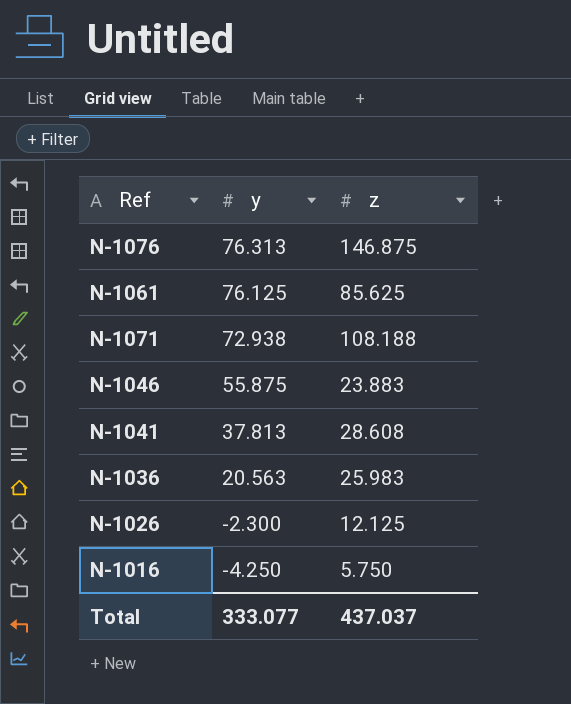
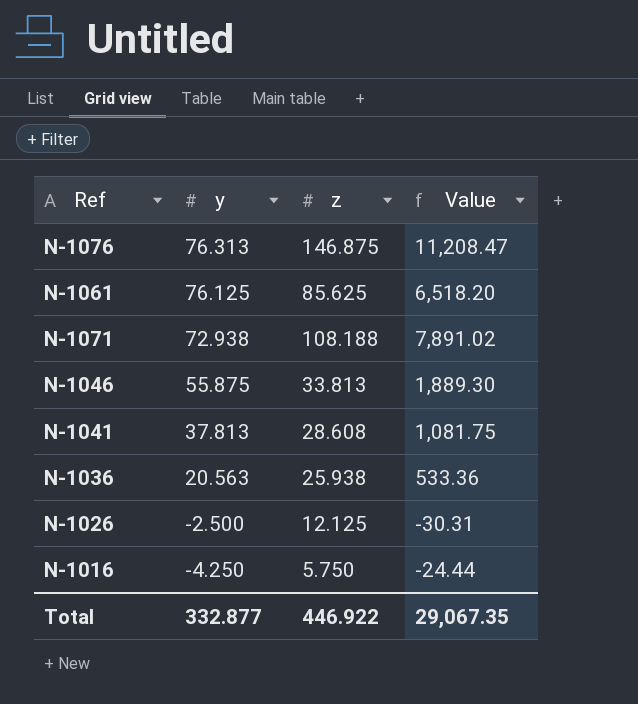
column Value | formula: none -> [y] * [z]
N-1046 | z: 23.883 -> 33.813
N-1036 | z: 25.983 -> 25.938
N-1026 | y: -2.300 -> -2.500
Total | y: 333.077 -> 332.877
Total | z: 437.037 -> 446.922

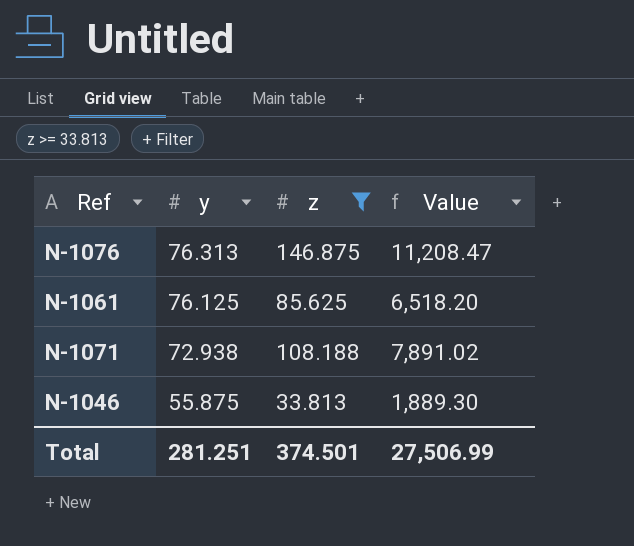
filter: none -> z >= 33.813
Total | y: 332.877 -> 281.251
Total | z: 446.922 -> 374.501
Total | Value: 29,067.35 -> 27,506.99

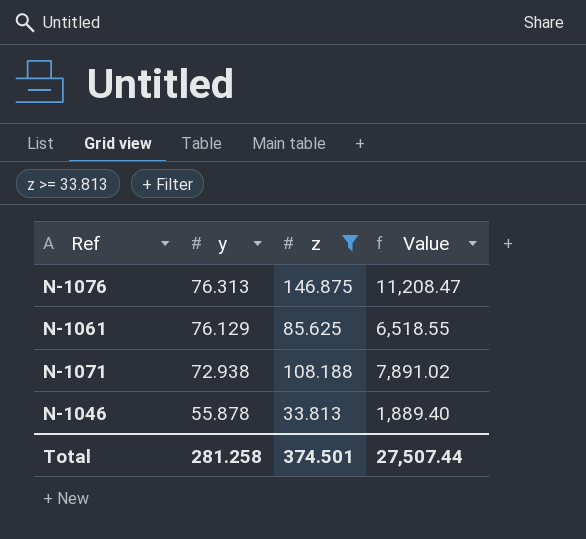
N-1061 | y: 76.125 -> 76.129
N-1061 | Value: 6,518.20 -> 6,518.55
N-1046 | y: 55.875 -> 55.878
N-1046 | Value: 1,889.30 -> 1,889.40
Total | y: 281.251 -> 281.258
Total | Value: 27,506.99 -> 27,507.44

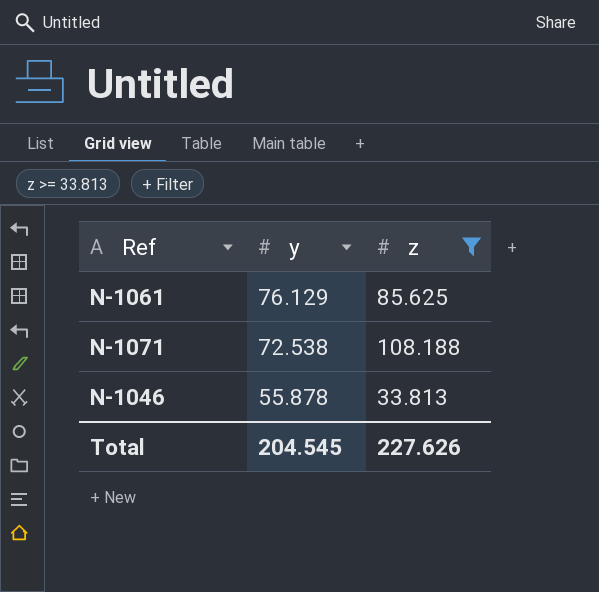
column Value | formula: [y] * [z] -> none
row N-1076: 76.313 | 146.875 | 11,208.47 -> none
N-1071 | y: 72.938 -> 72.538
Total | y: 281.258 -> 204.545
Total | z: 374.501 -> 227.626

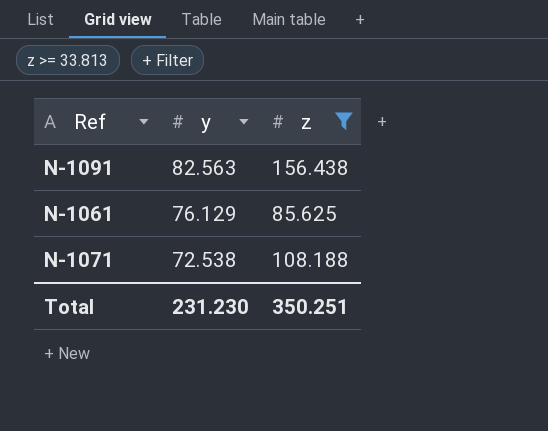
row N-1046: 55.878 | 33.813 -> none
row N-1091: none -> 82.563 | 156.438
Total | y: 204.545 -> 231.230
Total | z: 227.626 -> 350.251

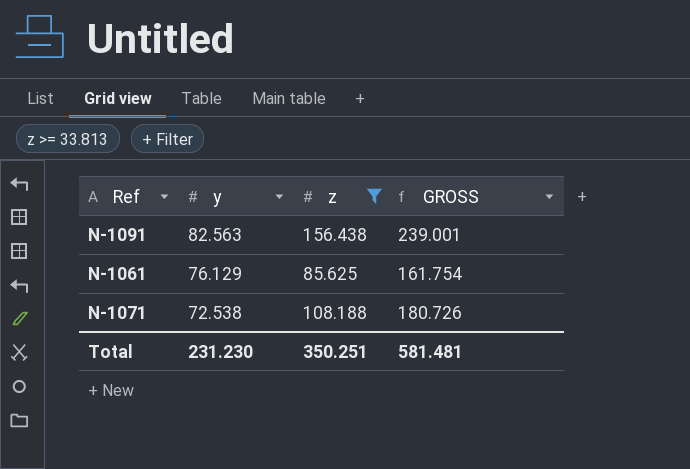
column GROSS | formula: none -> [y] + [z]

